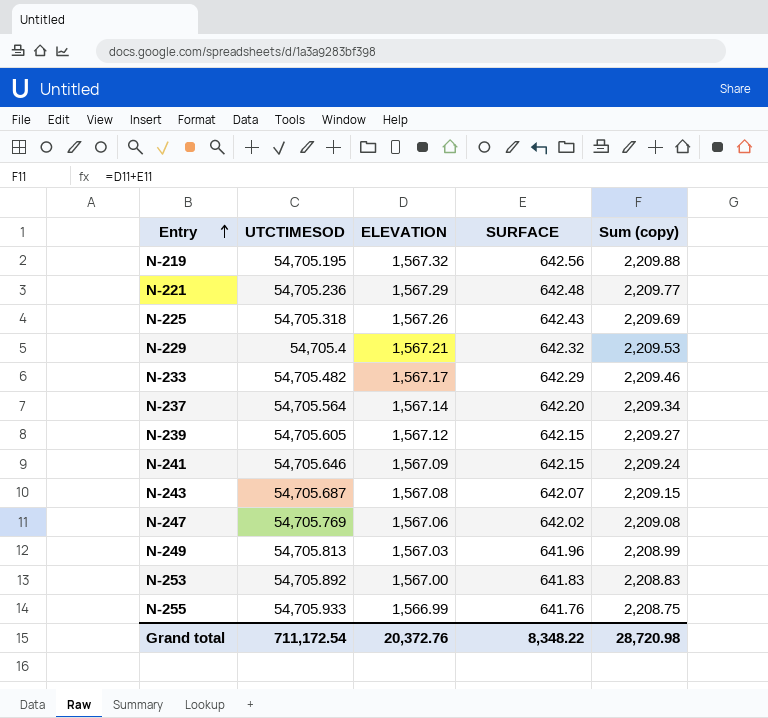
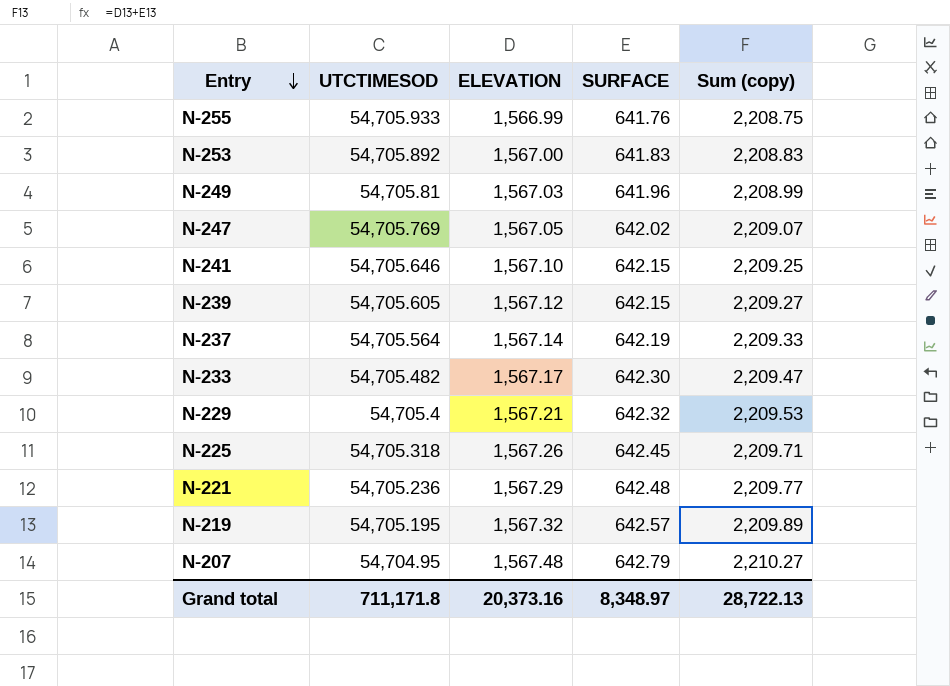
row order: Entry ascending -> Entry descending
row N-243: 54,705.687 | 1,567.08 | 642.07 | 2,209.15 -> none
N-249 | UTCTIMESOD: 54,705.813 -> 54,705.81
N-247 | ELEVATION: 1,567.06 -> 1,567.05
N-247 | Sum (copy): 2,209.08 -> 2,209.07
N-241 | ELEVATION: 1,567.09 -> 1,567.10
N-241 | Sum (copy): 2,209.24 -> 2,209.25
N-237 | SURFACE: 642.20 -> 642.19
N-237 | Sum (copy): 2,209.34 -> 2,209.33
N-233 | SURFACE: 642.29 -> 642.30
N-233 | Sum (copy): 2,209.46 -> 2,209.47
N-225 | SURFACE: 642.43 -> 642.45
N-225 | Sum (copy): 2,209.69 -> 2,209.71
N-219 | SURFACE: 642.56 -> 642.57
N-219 | Sum (copy): 2,209.88 -> 2,209.89
row N-207: none -> 54,704.95 | 1,567.48 | 642.79 | 2,210.27
Grand total | UTCTIMESOD: 711,172.54 -> 711,171.8
Grand total | ELEVATION: 20,372.76 -> 20,373.16
Grand total | SURFACE: 8,348.22 -> 8,348.97
Grand total | Sum (copy): 28,720.98 -> 28,722.13

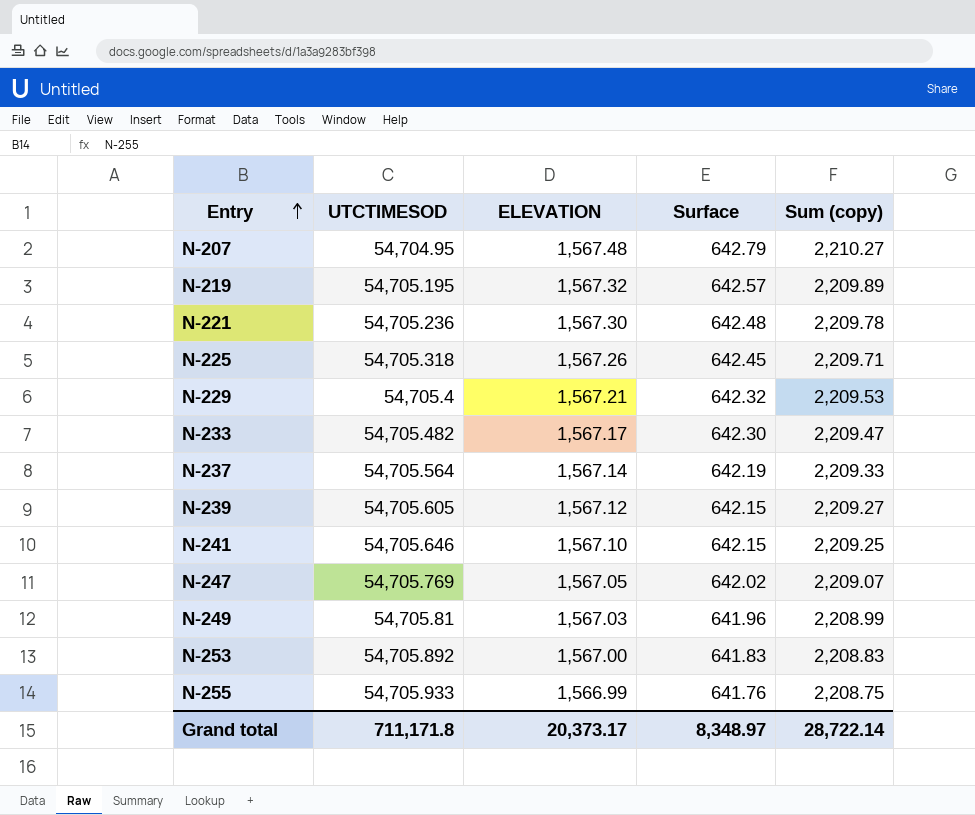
row order: Entry descending -> Entry ascending
column name: SURFACE -> Surface
N-221 | ELEVATION: 1,567.29 -> 1,567.30
N-221 | Sum (copy): 2,209.77 -> 2,209.78
Grand total | ELEVATION: 20,373.16 -> 20,373.17
Grand total | Sum (copy): 28,722.13 -> 28,722.14

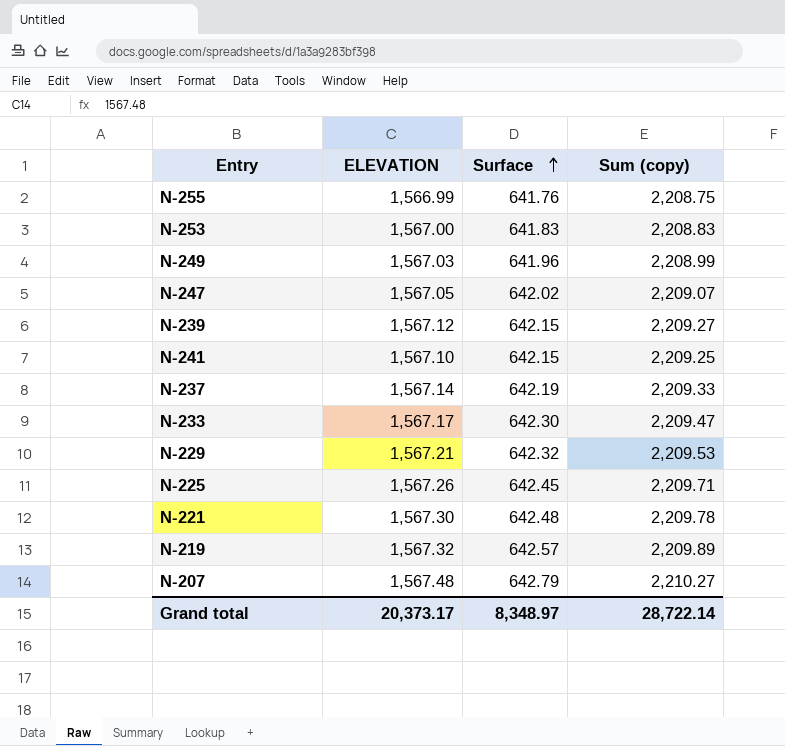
row order: Entry ascending -> Surface ascending
column UTCTIMESOD | position: 2 -> none

